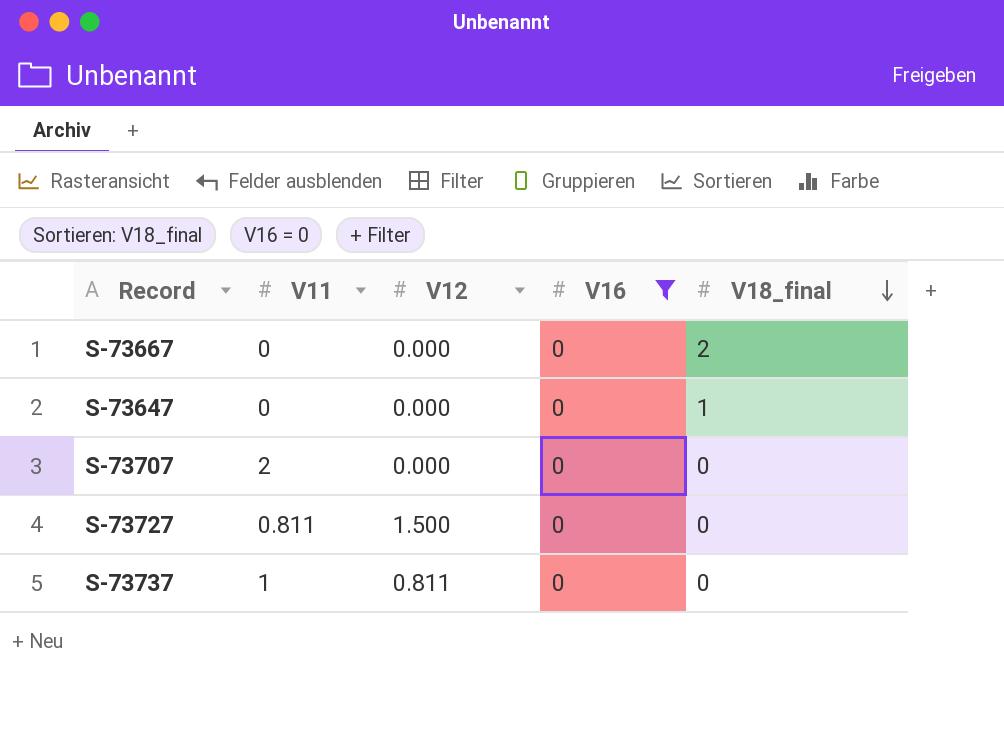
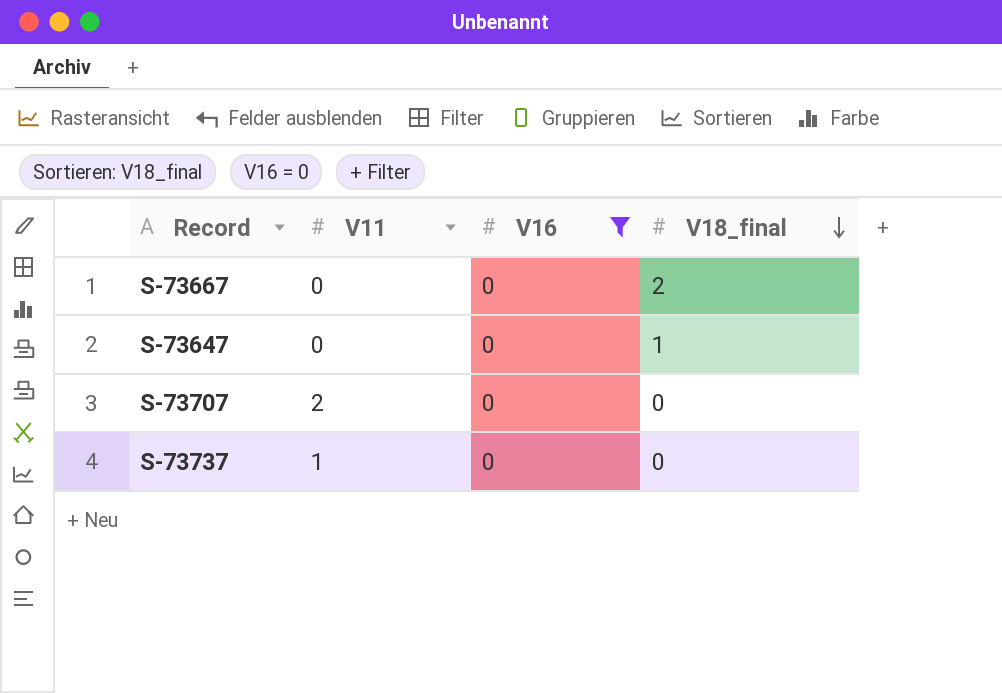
column V12 | position: 3 -> none
row S-73727: 0.811 | 1.500 | 0 | 0 -> none

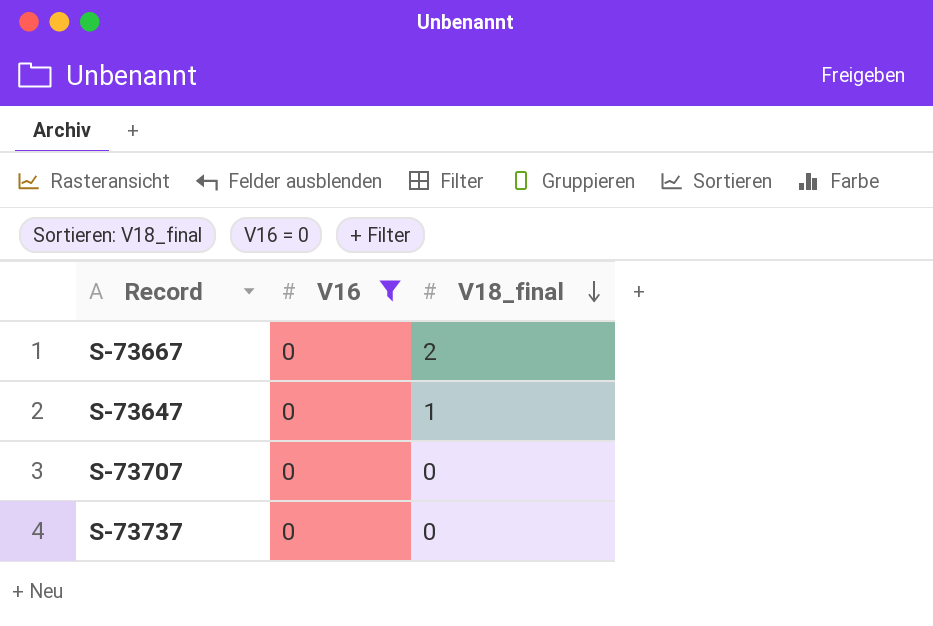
column V11 | position: 2 -> none

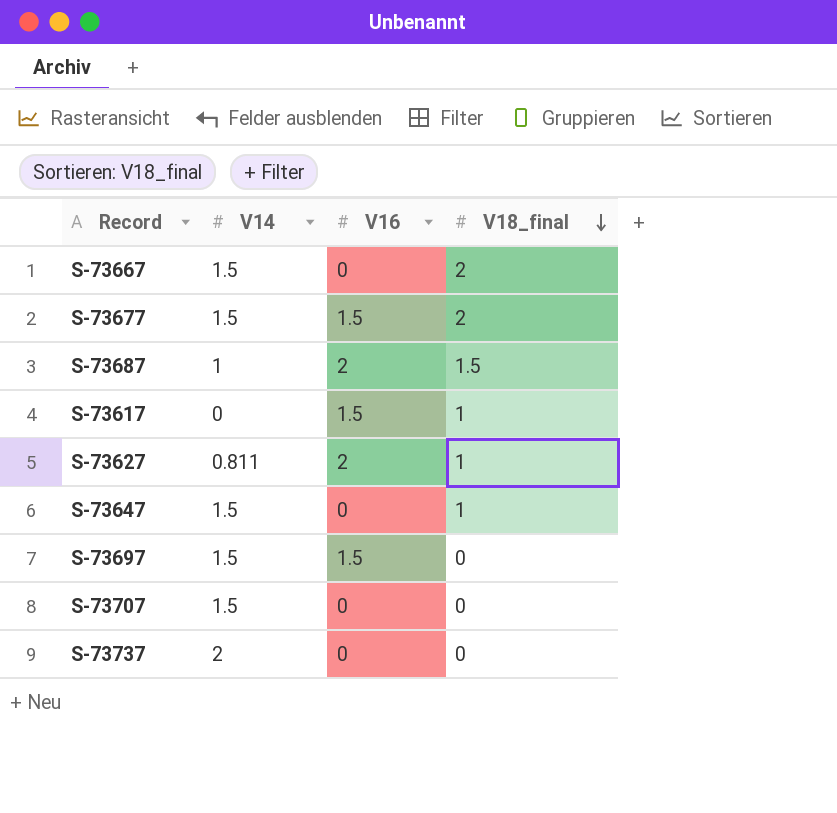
filter: V16 = 0 -> none
column V14 | position: none -> 2

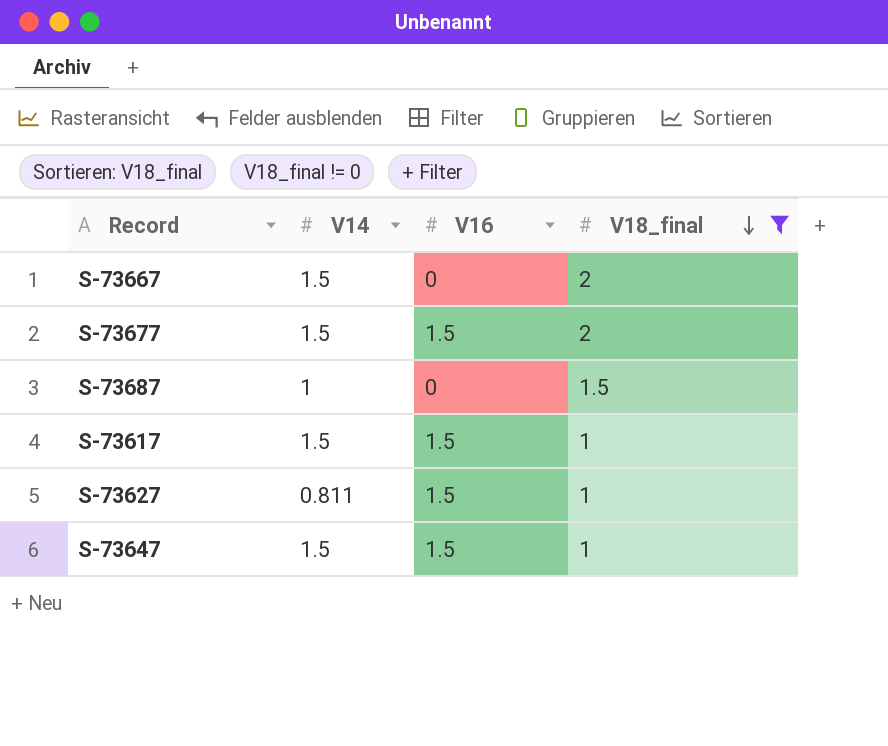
filter: none -> V18_final != 0
S-73687 | V16: 2 -> 0
S-73617 | V14: 0 -> 1.5
S-73627 | V16: 2 -> 1.5
S-73647 | V16: 0 -> 1.5

